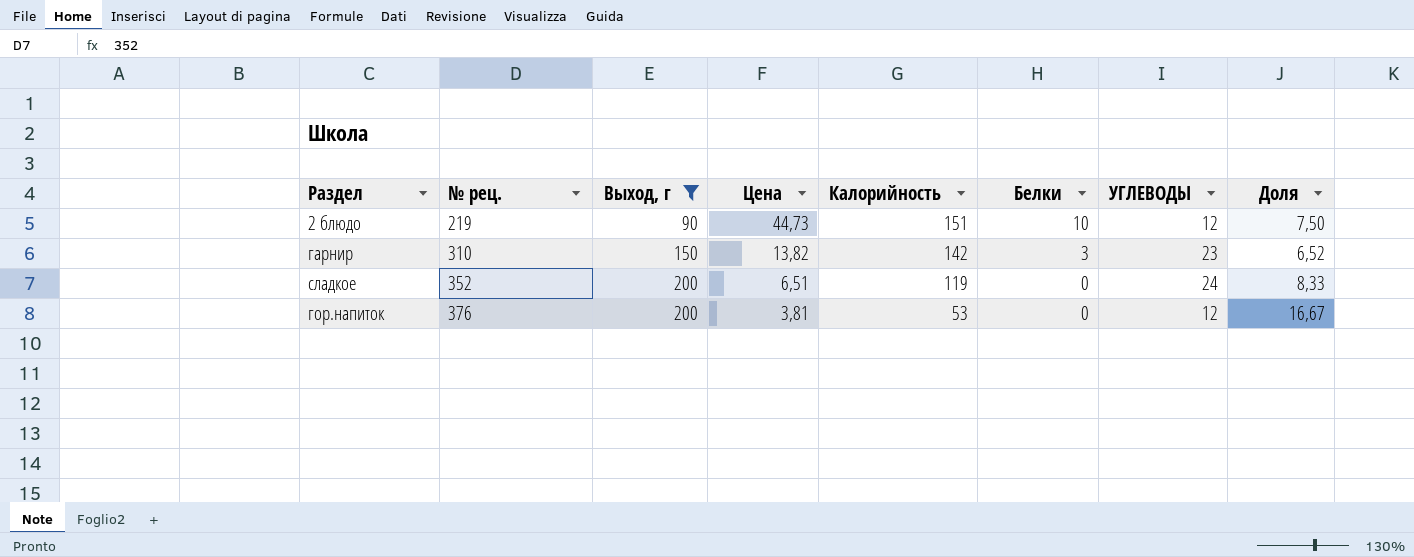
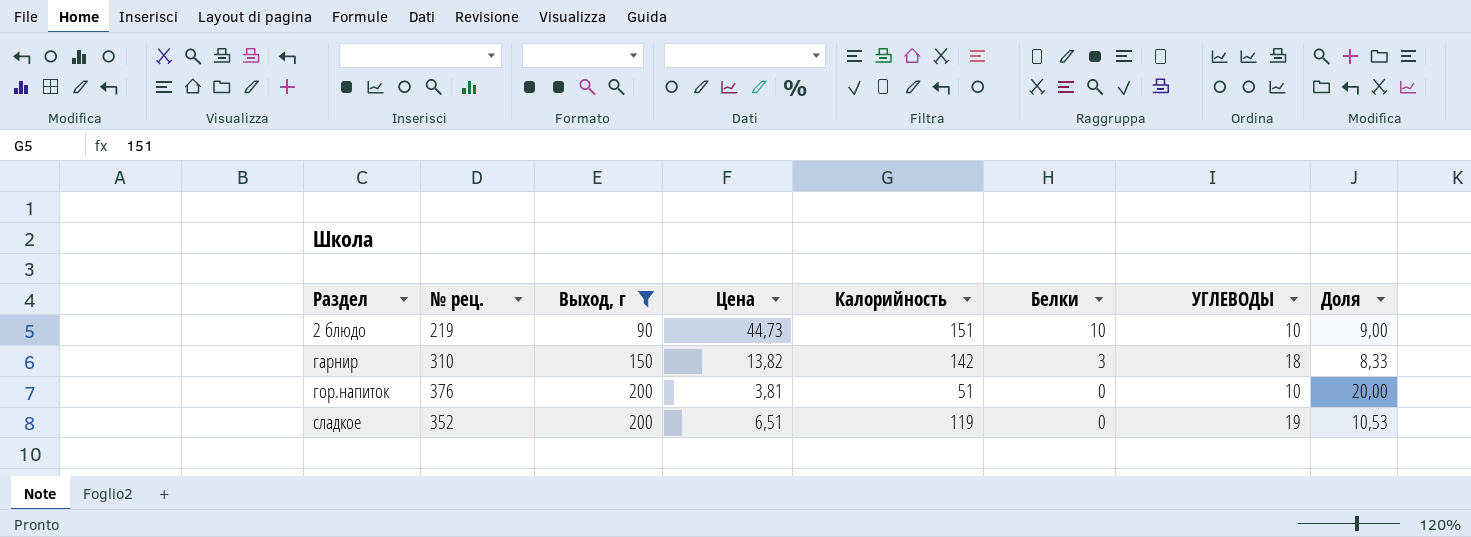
row order: № рец. ascending -> Раздел ascending
2 блюдо | УГЛЕВОДЫ: 12 -> 10
2 блюдо | Доля: 7,50 -> 9,00
гарнир | УГЛЕВОДЫ: 23 -> 18
гарнир | Доля: 6,52 -> 8,33
гор.напиток | Калорийность: 53 -> 51
гор.напиток | УГЛЕВОДЫ: 12 -> 10
гор.напиток | Доля: 16,67 -> 20,00
сладкое | УГЛЕВОДЫ: 24 -> 19
сладкое | Доля: 8,33 -> 10,53

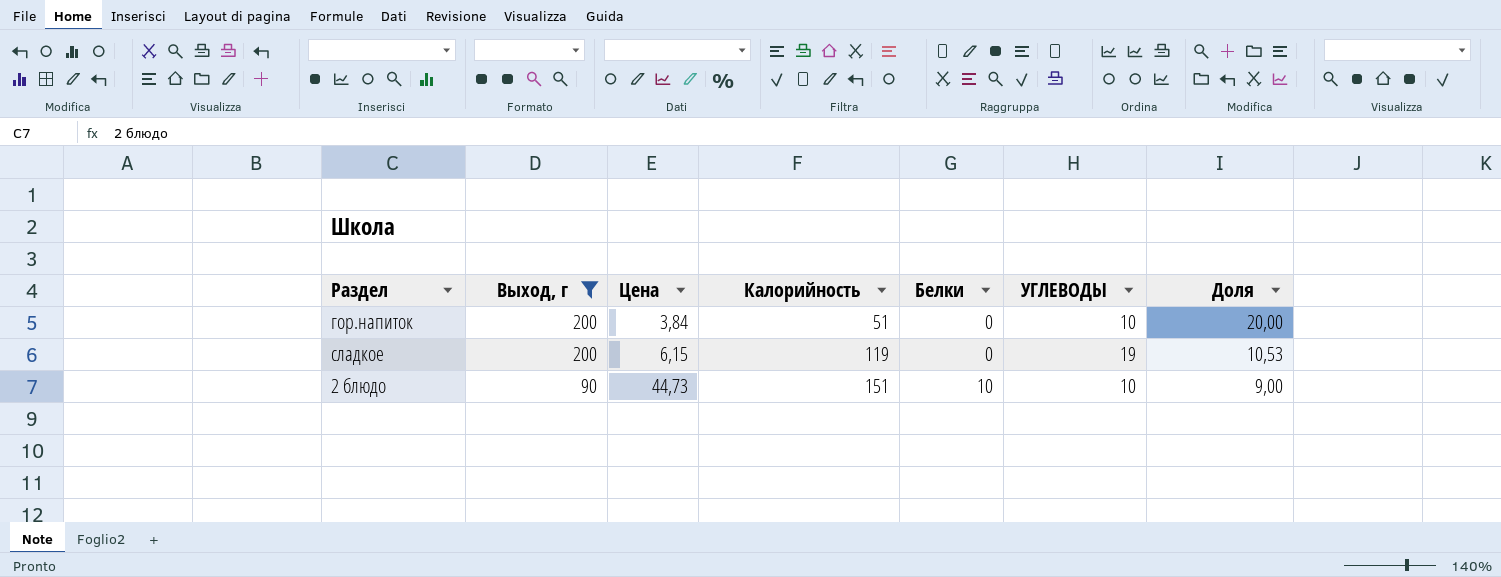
row order: Раздел ascending -> Выход, г descending
column № рец. | position: 2 -> none
row гарнир: 310 | 150 | 13,82 | 142 | 3 | 18 | 8,33 -> none
гор.напиток | Цена: 3,81 -> 3,84
сладкое | Цена: 6,51 -> 6,15

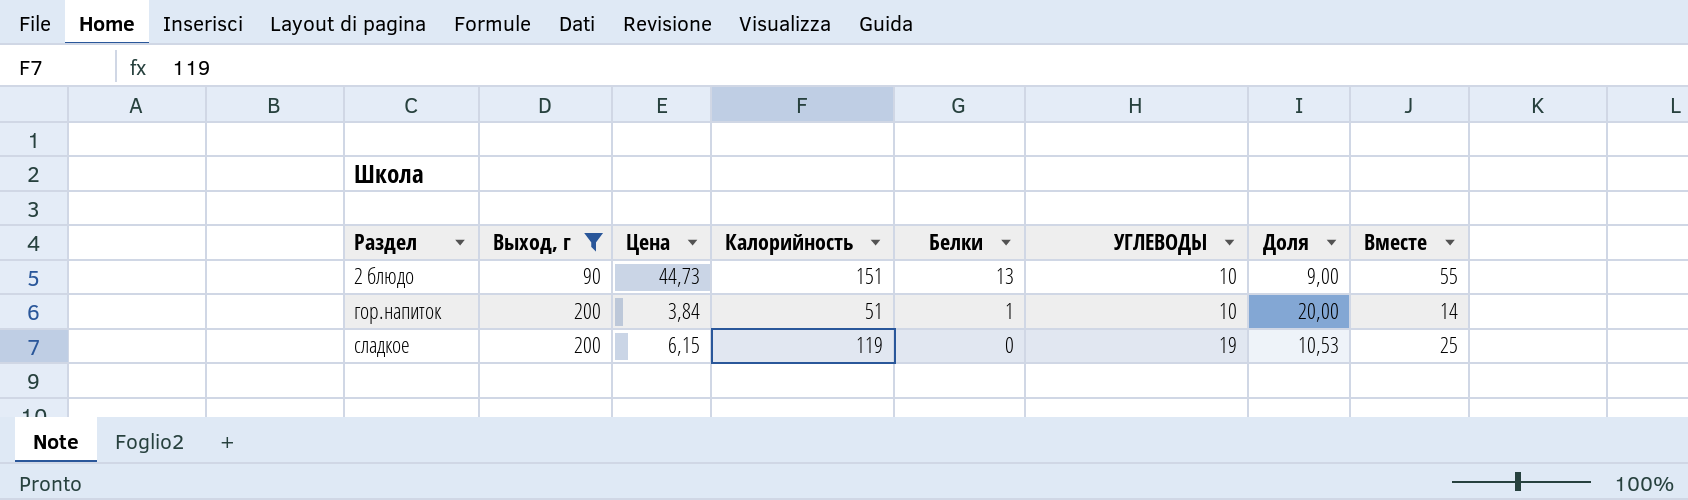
row order: Выход, г descending -> Раздел ascending
column Вместе | formula: none -> [Цена] + [УГЛЕВОДЫ]
2 блюдо | Белки: 10 -> 13
гор.напиток | Белки: 0 -> 1

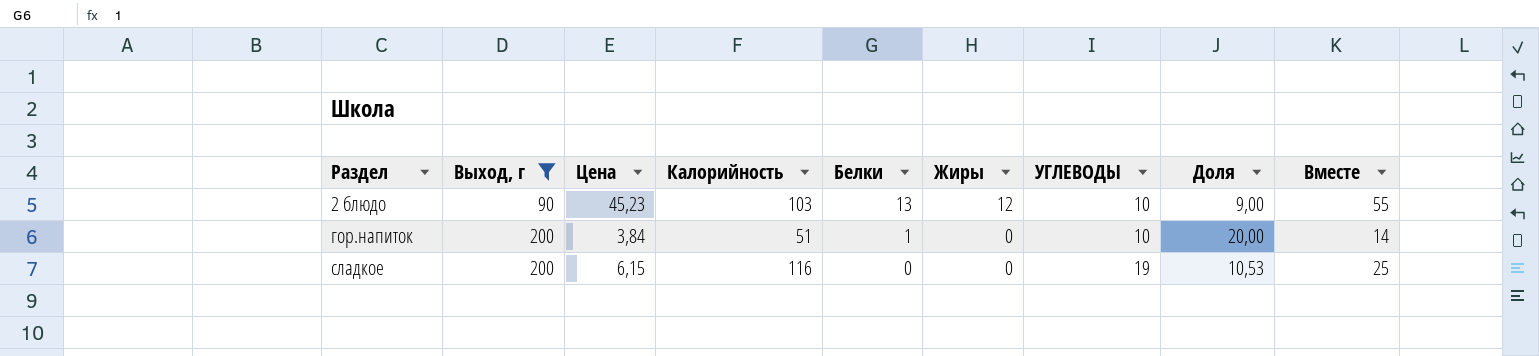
column Жиры | position: none -> 6
2 блюдо | Цена: 44,73 -> 45,23
2 блюдо | Калорийность: 151 -> 103
сладкое | Калорийность: 119 -> 116

